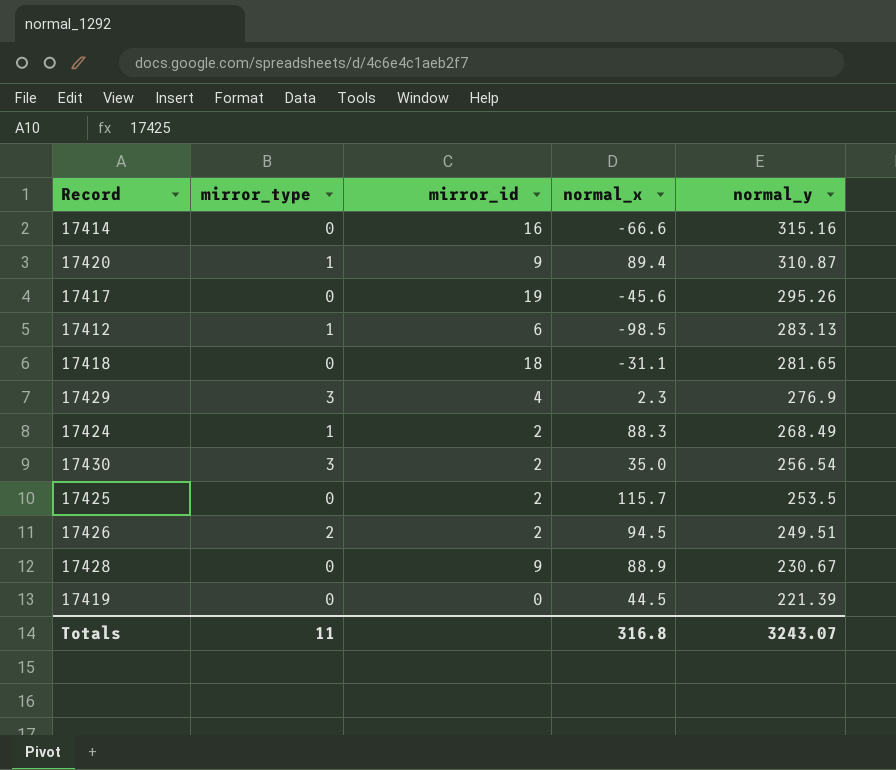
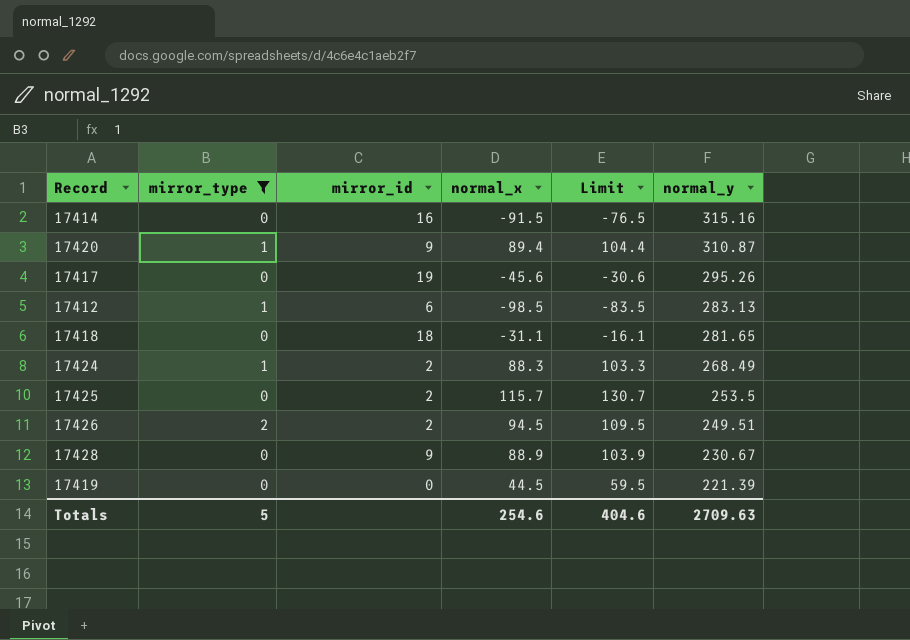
filter: none -> mirror_type != 3
column Limit | formula: none -> [normal_x] + 15
17414 | normal_x: -66.6 -> -91.5
Totals | mirror_type: 11 -> 5
Totals | normal_x: 316.8 -> 254.6
Totals | normal_y: 3243.07 -> 2709.63

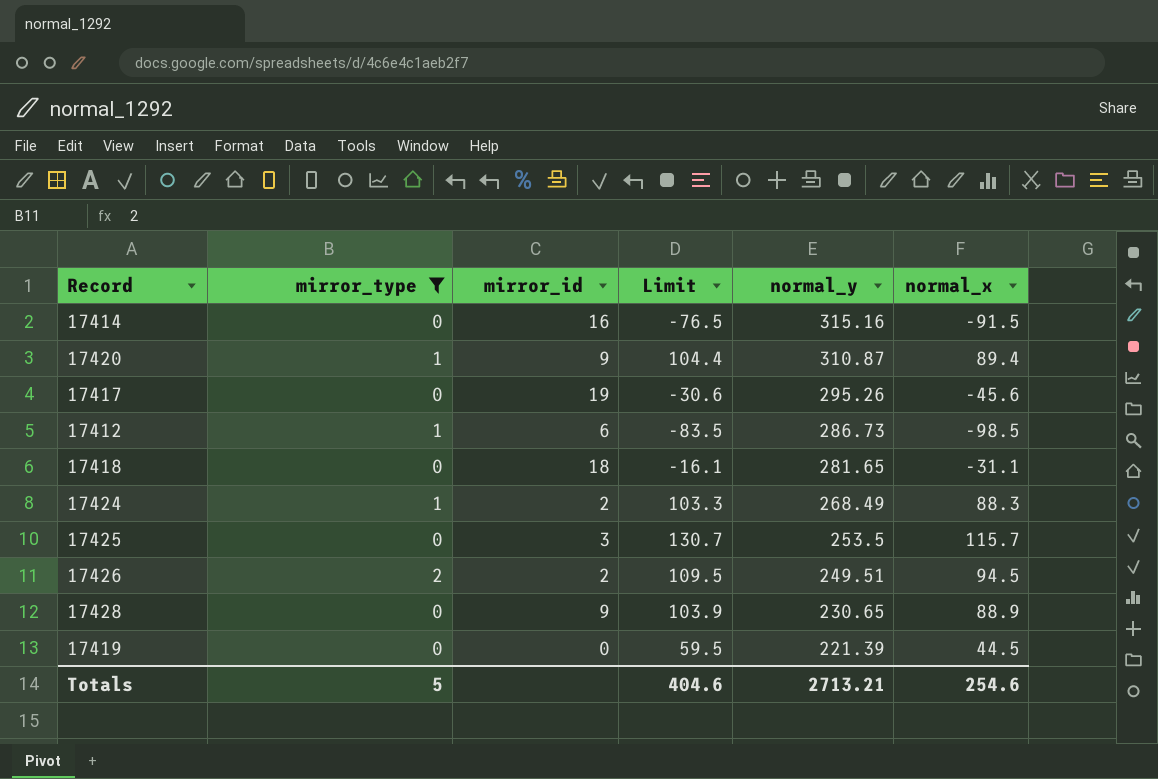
column normal_x | position: 4 -> 6
17412 | normal_y: 283.13 -> 286.73
17425 | mirror_id: 2 -> 3
17428 | normal_y: 230.67 -> 230.65
Totals | normal_y: 2709.63 -> 2713.21

